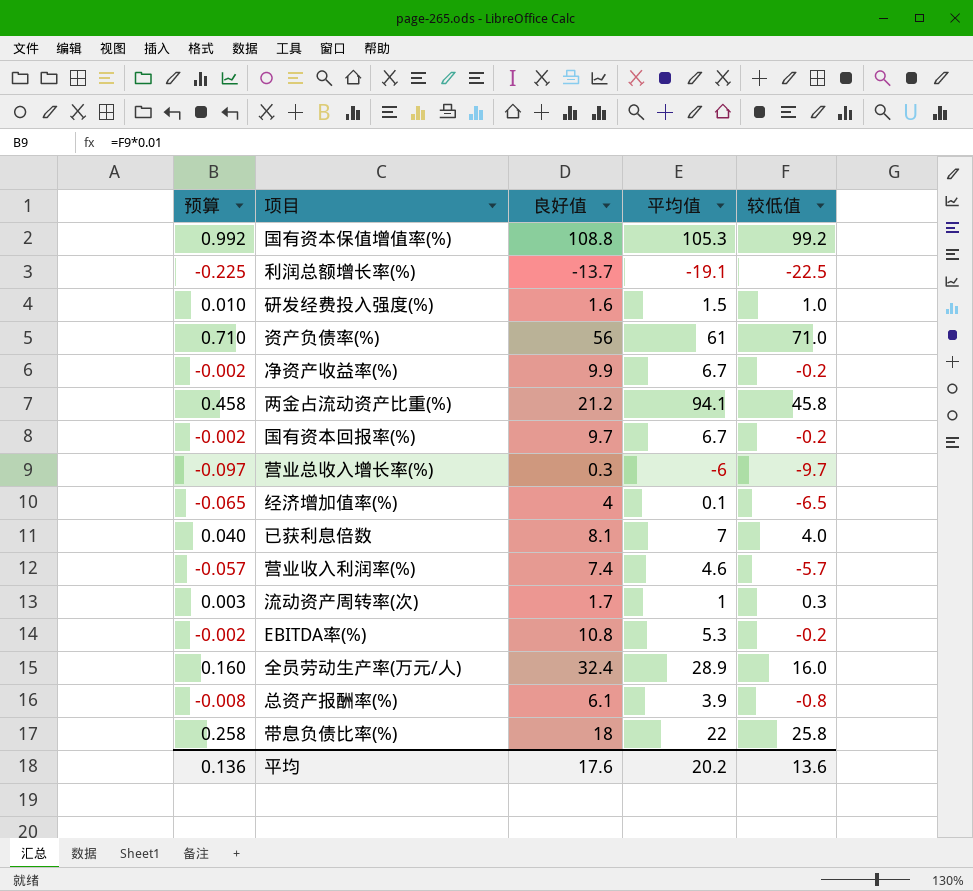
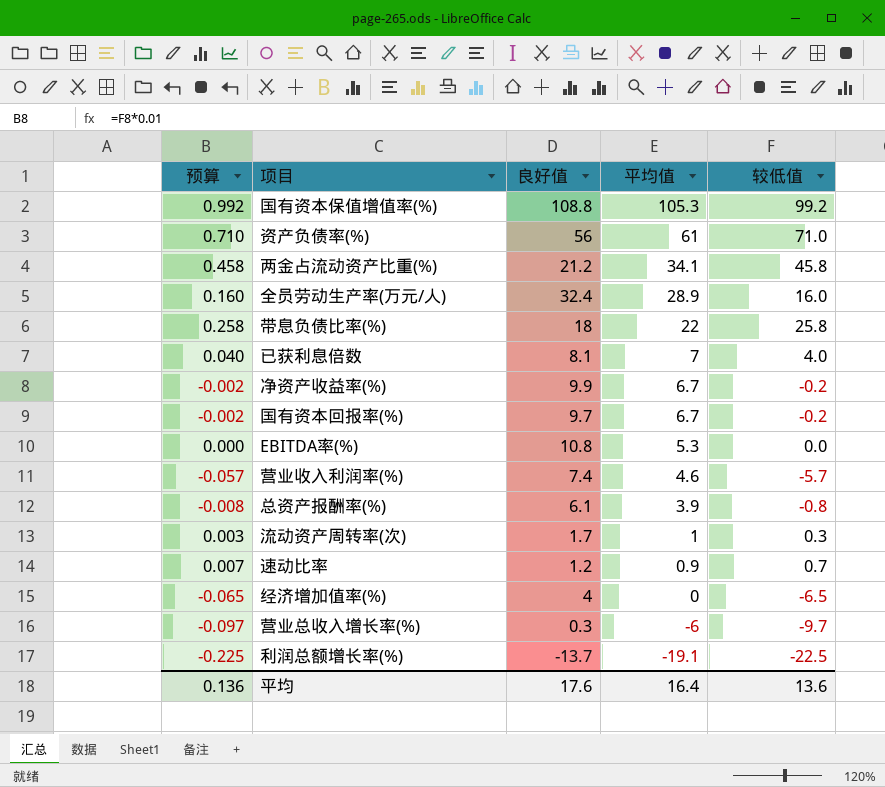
row order: none -> 平均值 descending
row 研发经费投入强度(%): 0.010 | 1.6 | 1.5 | 1.0 -> none
两金占流动资产比重(%) | 平均值: 94.1 -> 34.1
EBITDA率(%) | 预算: -0.002 -> 0.000
EBITDA率(%) | 较低值: -0.2 -> 0.0
row 速动比率: none -> 0.007 | 1.2 | 0.9 | 0.7
经济增加值率(%) | 平均值: 0.1 -> 0
平均 | 平均值: 20.2 -> 16.4

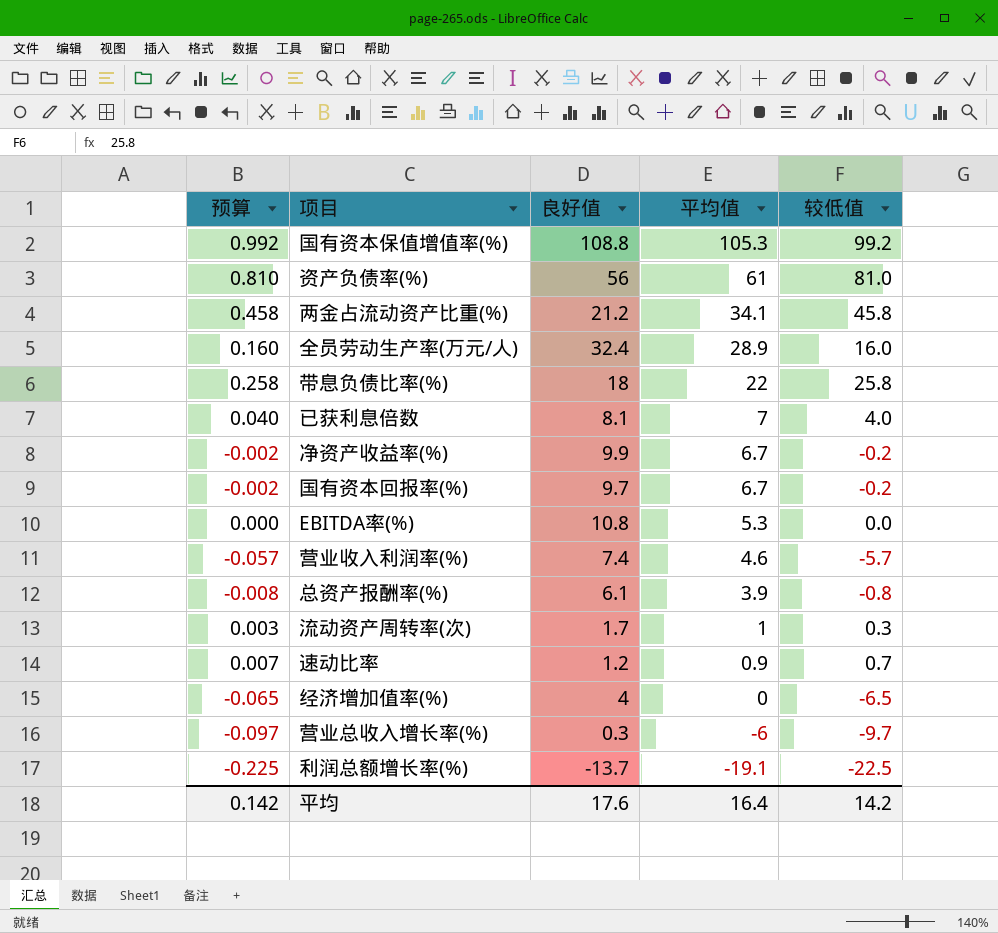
资产负债率(%) | 预算: 0.710 -> 0.810
资产负债率(%) | 较低值: 71.0 -> 81.0
平均 | 预算: 0.136 -> 0.142
平均 | 较低值: 13.6 -> 14.2

